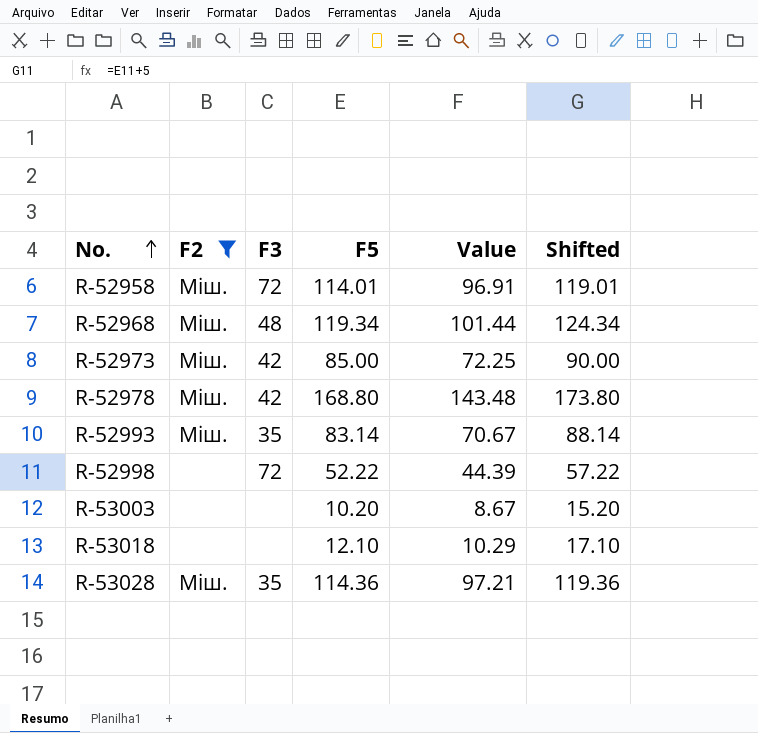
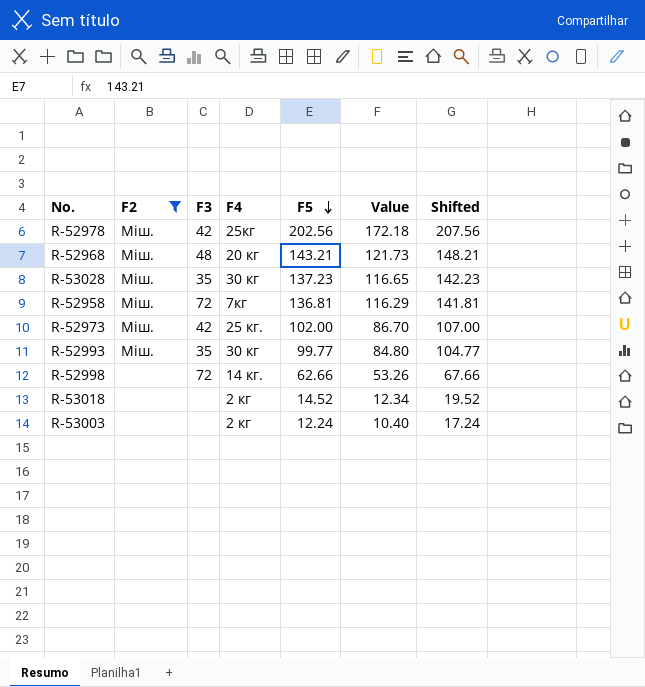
row order: No. ascending -> F5 descending
column F4 | position: none -> 4
R-52978 | F5: 168.80 -> 202.56
R-52978 | Value: 143.48 -> 172.18
R-52978 | Shifted: 173.80 -> 207.56
R-52968 | F5: 119.34 -> 143.21
R-52968 | Value: 101.44 -> 121.73
R-52968 | Shifted: 124.34 -> 148.21
R-53028 | F5: 114.36 -> 137.23
R-53028 | Value: 97.21 -> 116.65
R-53028 | Shifted: 119.36 -> 142.23
R-52958 | F5: 114.01 -> 136.81
R-52958 | Value: 96.91 -> 116.29
R-52958 | Shifted: 119.01 -> 141.81
R-52973 | F5: 85.00 -> 102.00
R-52973 | Value: 72.25 -> 86.70
R-52973 | Shifted: 90.00 -> 107.00
R-52993 | F5: 83.14 -> 99.77
R-52993 | Value: 70.67 -> 84.80
R-52993 | Shifted: 88.14 -> 104.77
R-52998 | F5: 52.22 -> 62.66
R-52998 | Value: 44.39 -> 53.26
R-52998 | Shifted: 57.22 -> 67.66
R-53018 | F5: 12.10 -> 14.52
R-53018 | Value: 10.29 -> 12.34
R-53018 | Shifted: 17.10 -> 19.52
R-53003 | F5: 10.20 -> 12.24
R-53003 | Value: 8.67 -> 10.40
R-53003 | Shifted: 15.20 -> 17.24

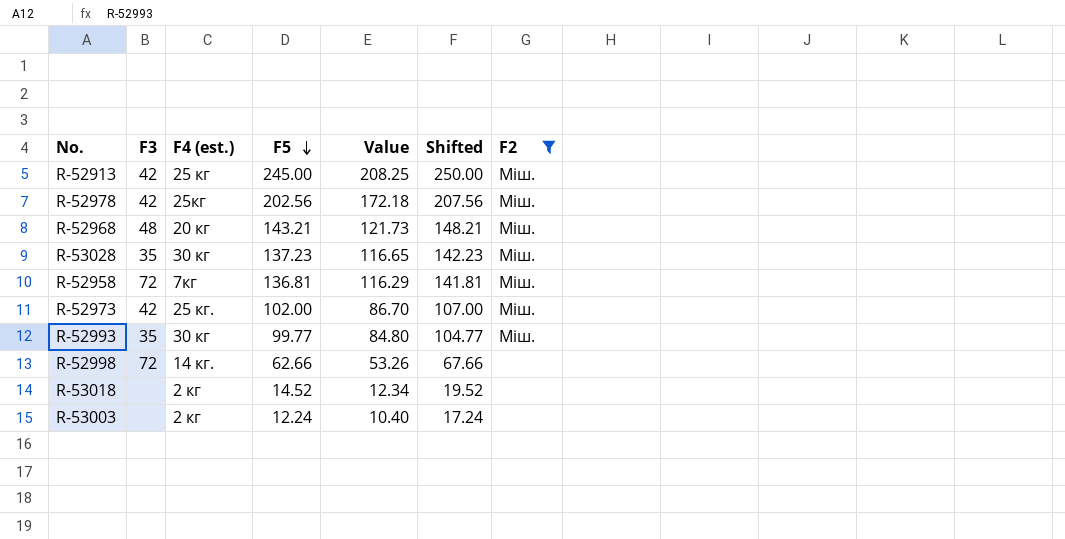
column name: F4 -> F4 (est.)
column F2 | position: 2 -> 7
row R-52913: none -> 42 | 25 кг | 245.00 | 208.25 | 250.00 | Міш.

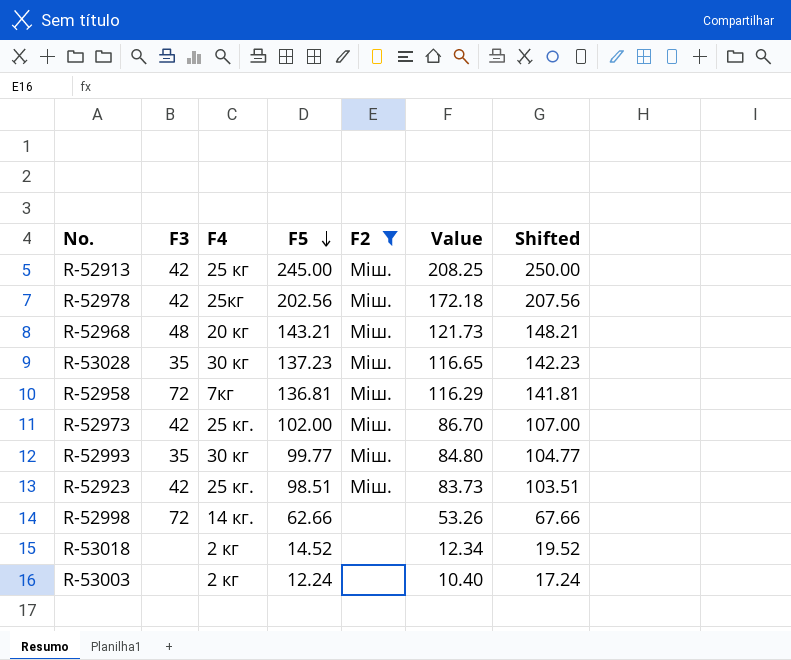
column name: F4 (est.) -> F4
column F2 | position: 7 -> 5
row R-52923: none -> 42 | 25 кг. | 98.51 | Міш. | 83.73 | 103.51

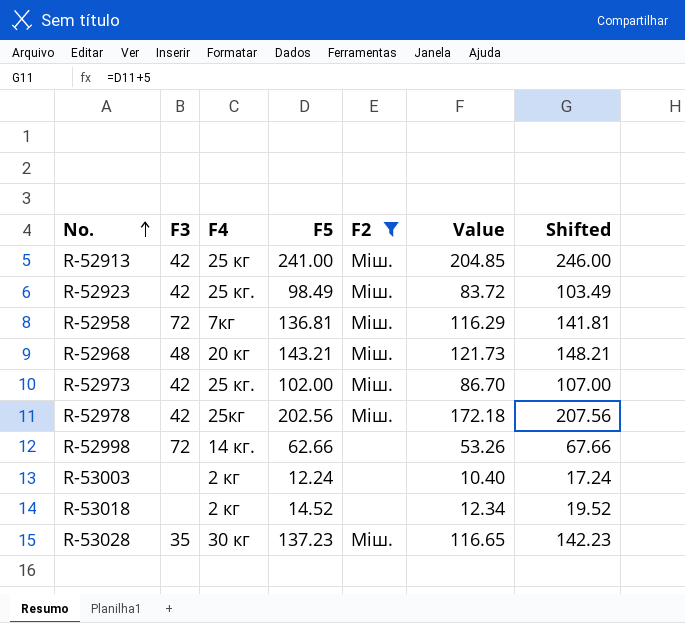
row order: F5 descending -> No. ascending
row R-52993: 35 | 30 кг | 99.77 | Міш. | 84.80 | 104.77 -> none
R-52913 | F5: 245.00 -> 241.00
R-52913 | Value: 208.25 -> 204.85
R-52913 | Shifted: 250.00 -> 246.00
R-52923 | F5: 98.51 -> 98.49
R-52923 | Value: 83.73 -> 83.72
R-52923 | Shifted: 103.51 -> 103.49

